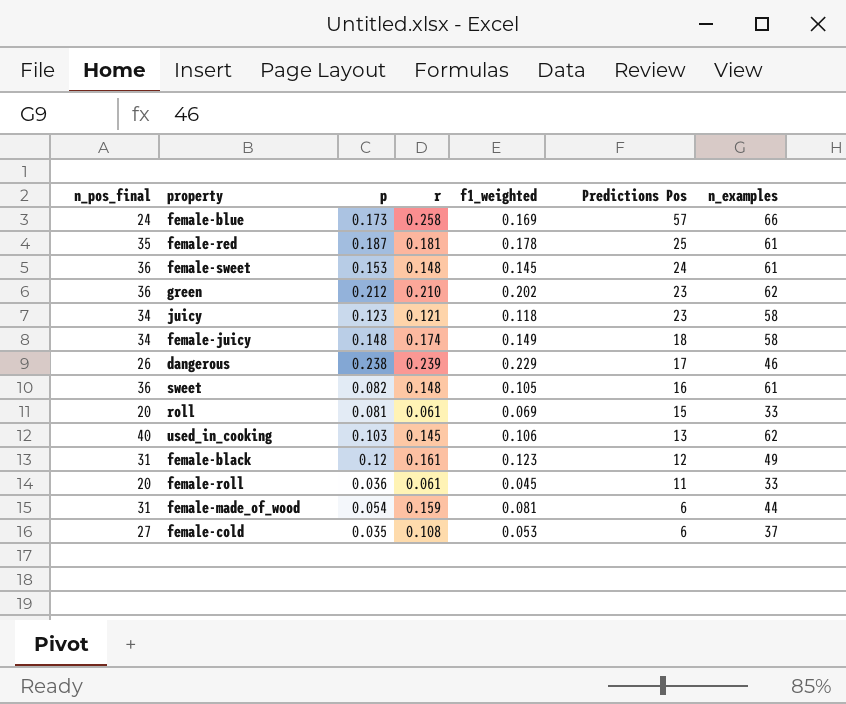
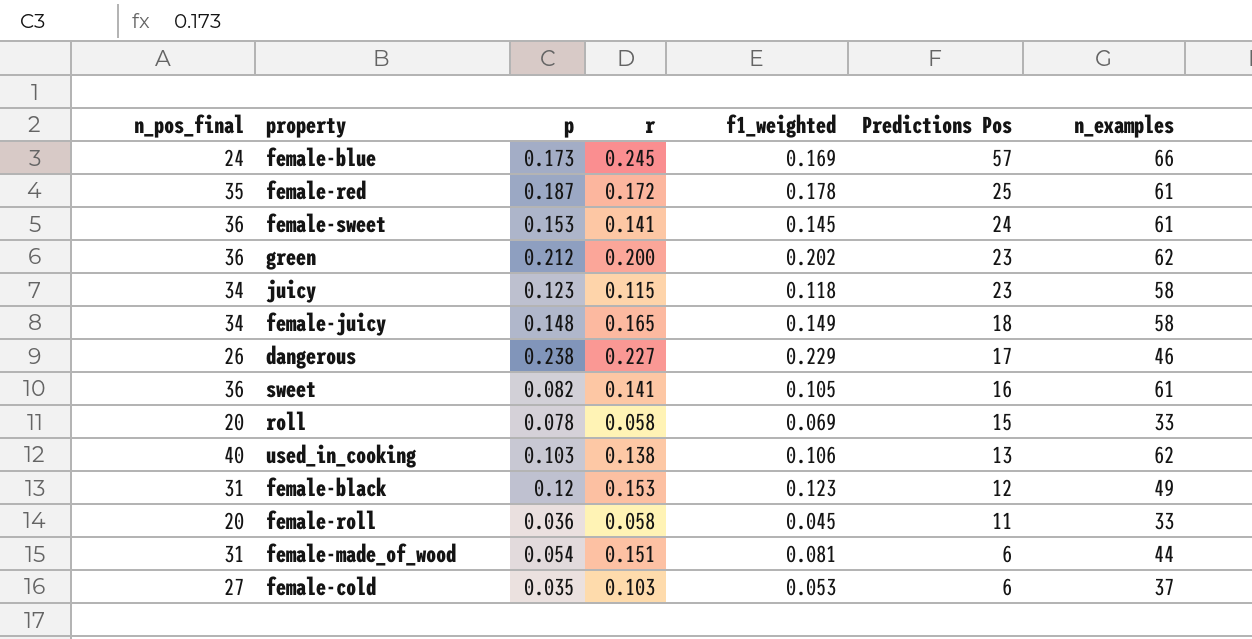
female-blue | r: 0.258 -> 0.245
female-red | r: 0.181 -> 0.172
female-sweet | r: 0.148 -> 0.141
green | r: 0.210 -> 0.200
juicy | r: 0.121 -> 0.115
female-juicy | r: 0.174 -> 0.165
dangerous | r: 0.239 -> 0.227
sweet | r: 0.148 -> 0.141
roll | p: 0.081 -> 0.078
roll | r: 0.061 -> 0.058
used_in_cooking | r: 0.145 -> 0.138
female-black | r: 0.161 -> 0.153
female-roll | r: 0.061 -> 0.058
female-made_of_wood | r: 0.159 -> 0.151
female-cold | r: 0.108 -> 0.103

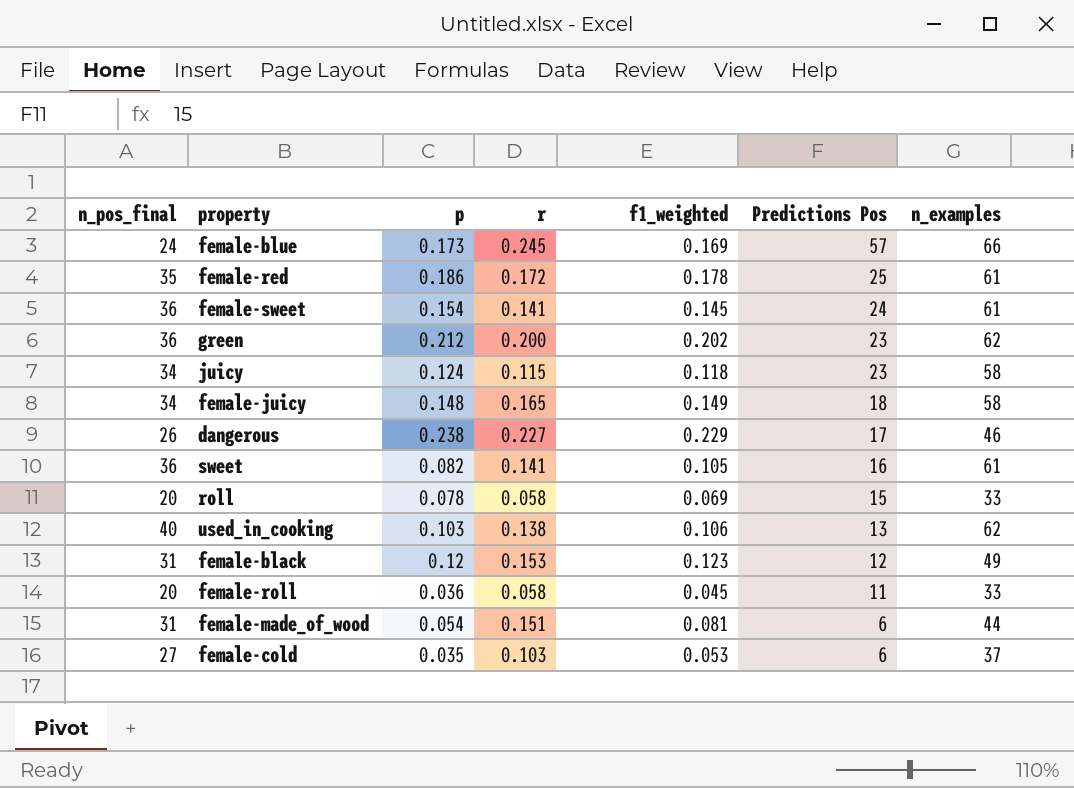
female-red | p: 0.187 -> 0.186
female-sweet | p: 0.153 -> 0.154
juicy | p: 0.123 -> 0.124

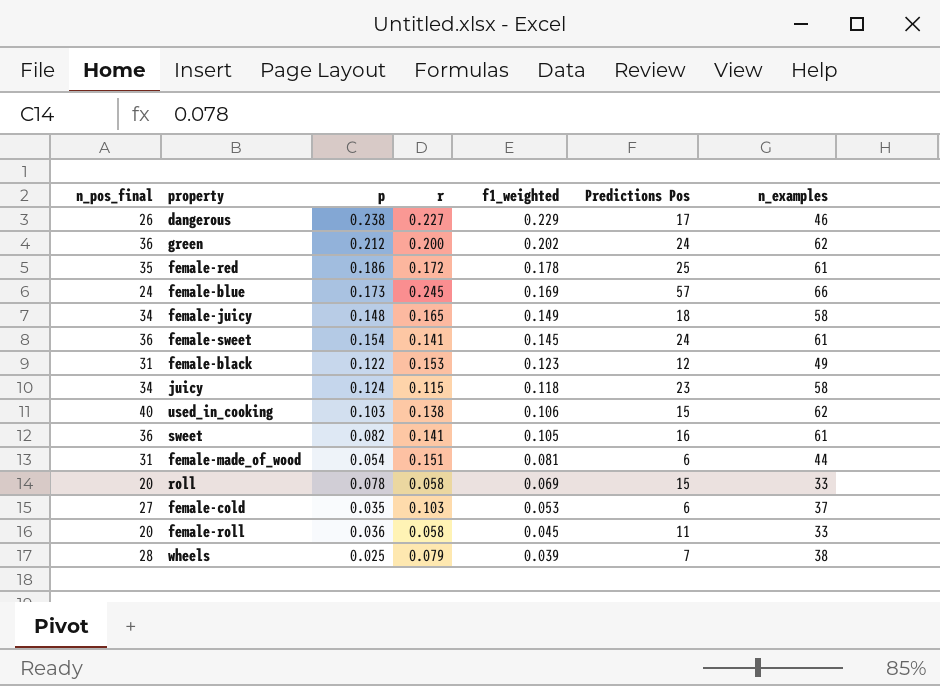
row order: Predictions Pos descending -> f1_weighted descending
green | Predictions Pos: 23 -> 24
female-black | p: 0.12 -> 0.122
used_in_cooking | Predictions Pos: 13 -> 15
row wheels: none -> 28 | 0.025 | 0.079 | 0.039 | 7 | 38

